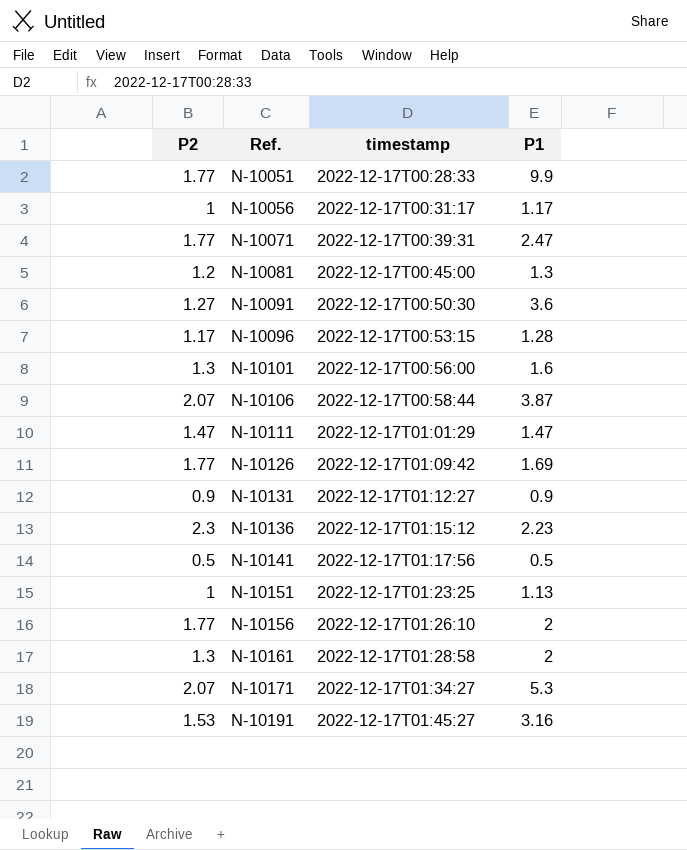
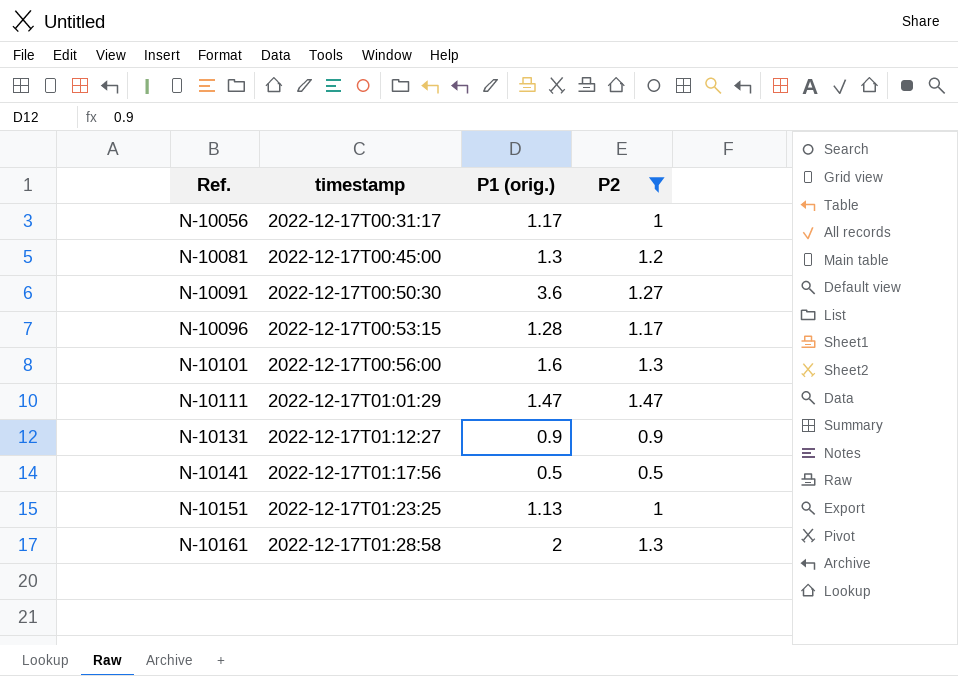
filter: none -> P2 <= 1.47
column name: P1 -> P1 (orig.)
column P2 | position: 1 -> 4

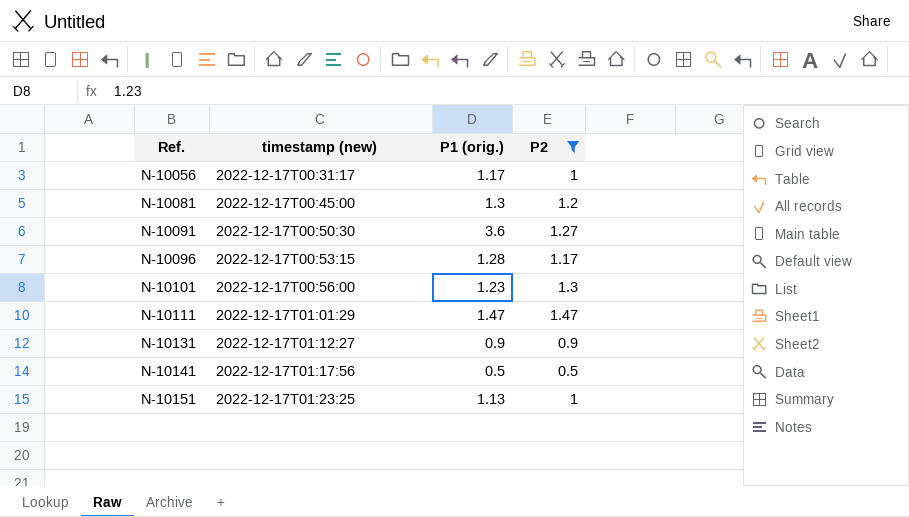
column name: timestamp -> timestamp (new)
row N-10161: 2022-12-17T01:28:58 | 2 | 1.3 -> none
N-10101 | P1 (orig.): 1.6 -> 1.23

